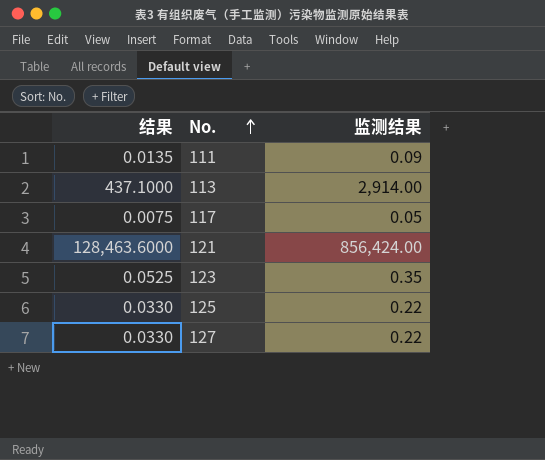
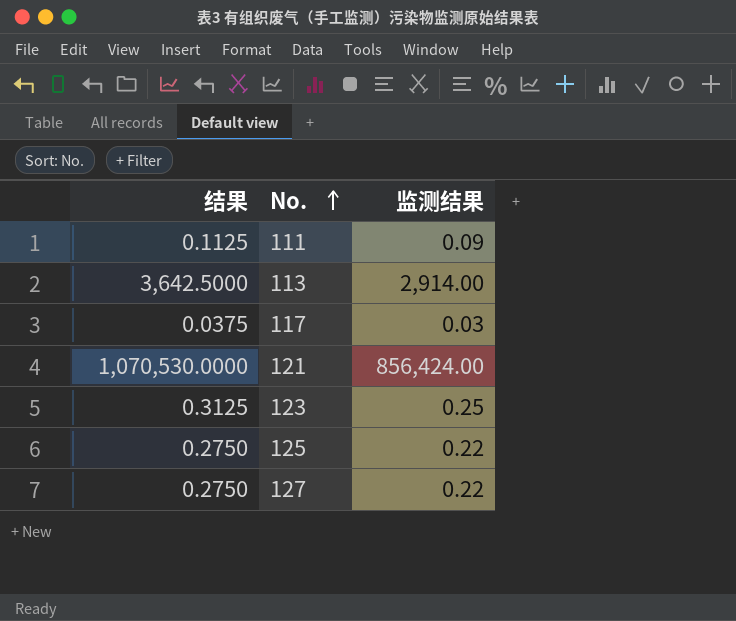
column 结果 | formula: [监测结果] * 0.15 -> [监测结果] * 1.25
117 | 监测结果: 0.05 -> 0.03
123 | 监测结果: 0.35 -> 0.25

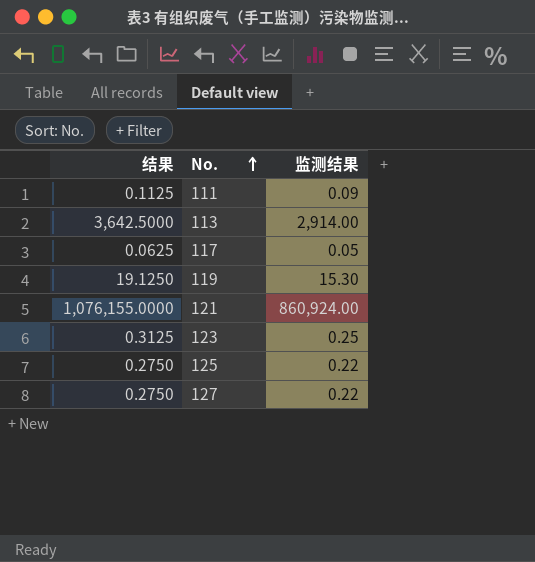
117 | 结果: 0.0375 -> 0.0625
117 | 监测结果: 0.03 -> 0.05
row 119: none -> 19.1250 | 15.30
121 | 结果: 1,070,530.0000 -> 1,076,155.0000
121 | 监测结果: 856,424.00 -> 860,924.00

